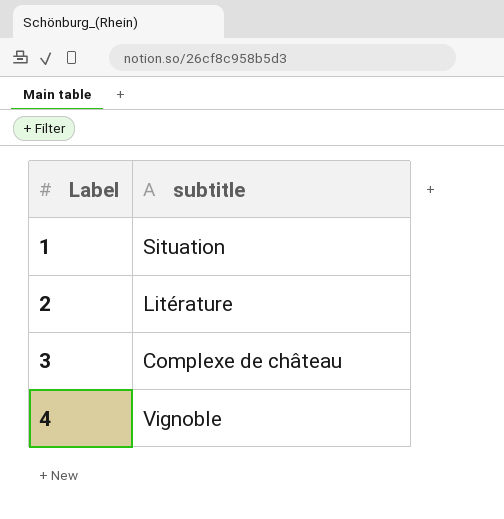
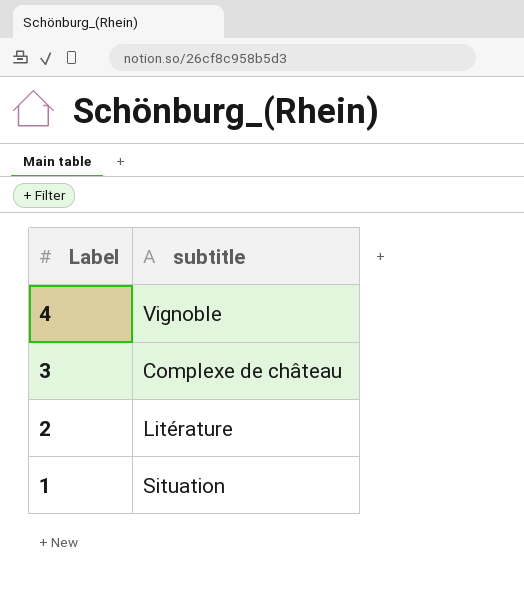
row order: Label ascending -> Label descending

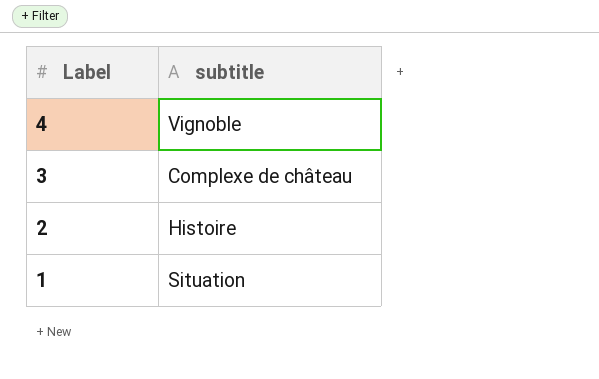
2 | subtitle: Litérature -> Histoire

